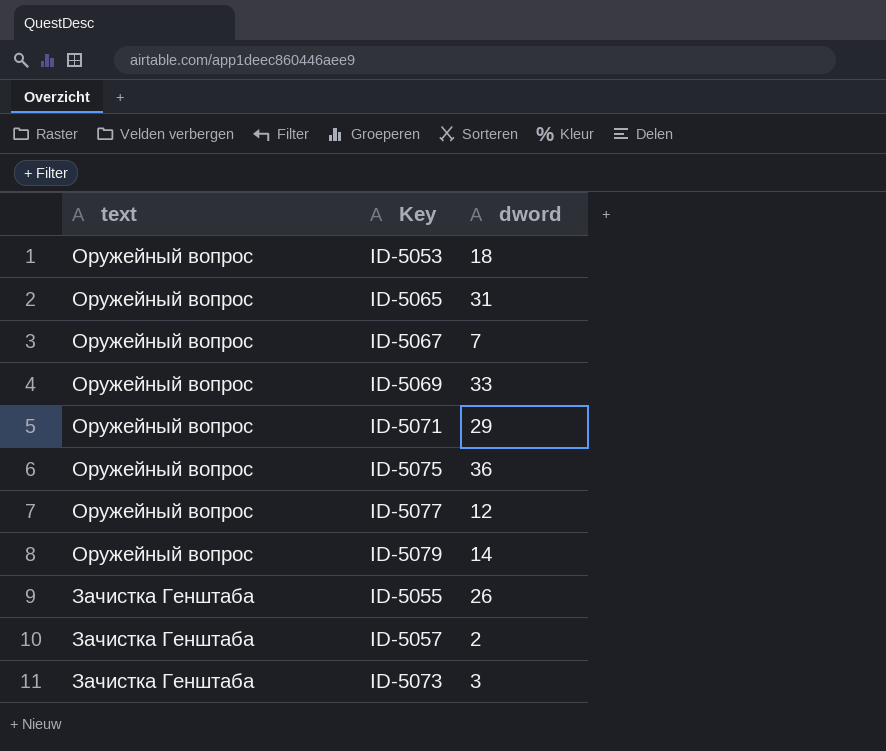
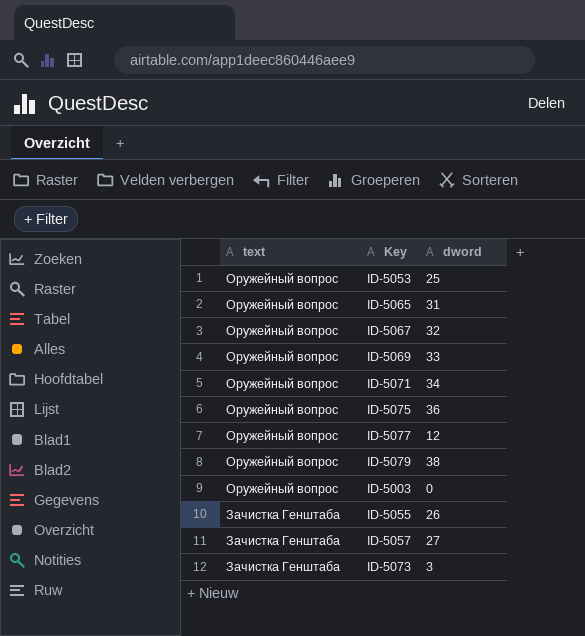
ID-5053 | dword: 18 -> 25
ID-5067 | dword: 7 -> 32
ID-5071 | dword: 29 -> 34
ID-5079 | dword: 14 -> 38
row ID-5003: none -> Оружейный вопрос | 0
ID-5057 | dword: 2 -> 27

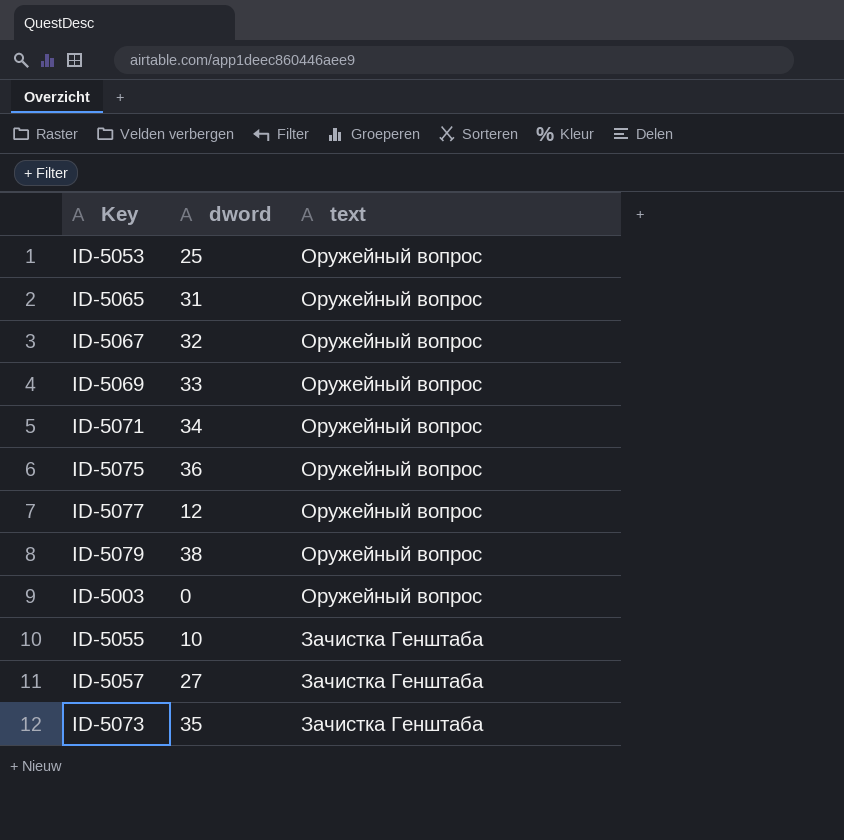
column text | position: 1 -> 3
ID-5055 | dword: 26 -> 10
ID-5073 | dword: 3 -> 35

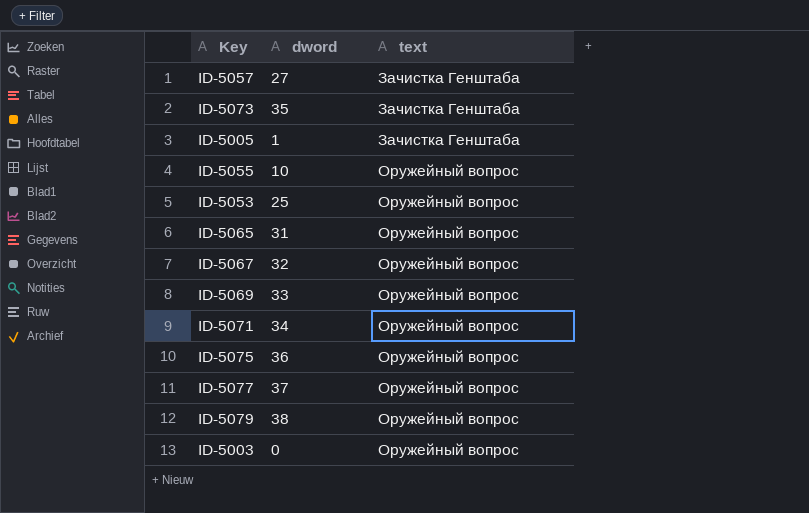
row order: text descending -> text ascending
row ID-5005: none -> 1 | Зачистка Генштаба
ID-5055 | text: Зачистка Генштаба -> Оружейный вопрос
ID-5077 | dword: 12 -> 37

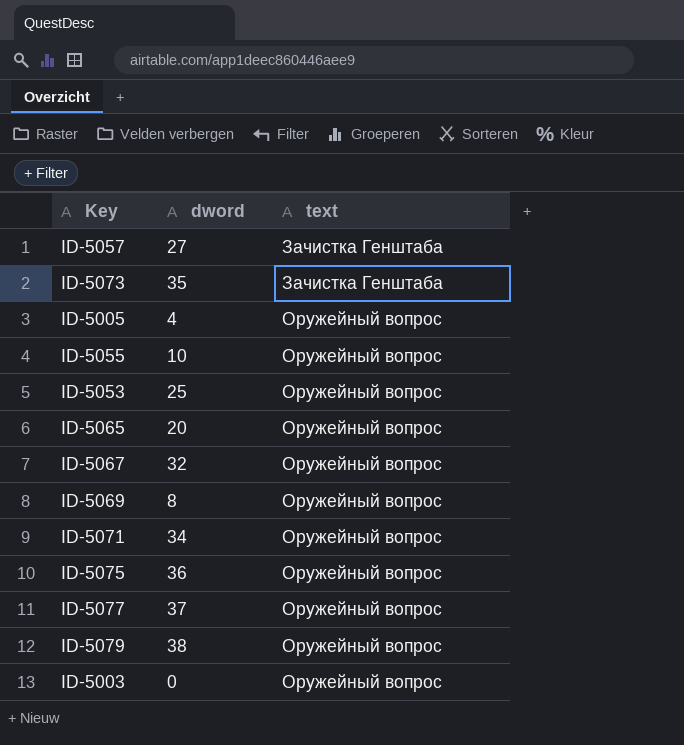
ID-5005 | dword: 1 -> 4
ID-5005 | text: Зачистка Генштаба -> Оружейный вопрос
ID-5065 | dword: 31 -> 20
ID-5069 | dword: 33 -> 8

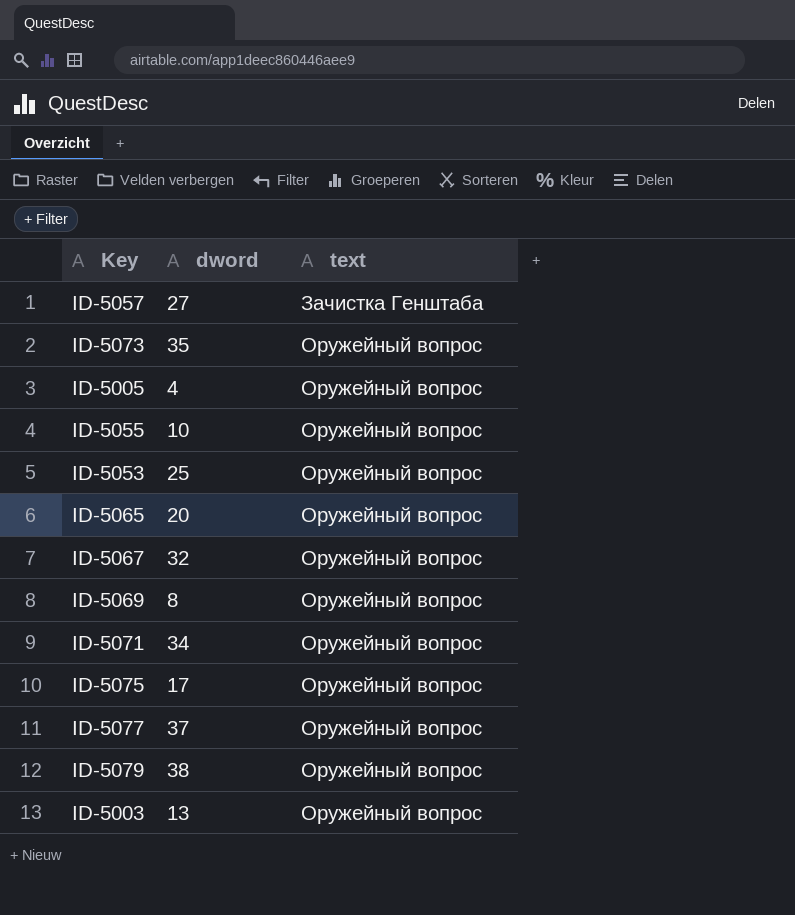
ID-5073 | text: Зачистка Генштаба -> Оружейный вопрос
ID-5075 | dword: 36 -> 17
ID-5003 | dword: 0 -> 13

